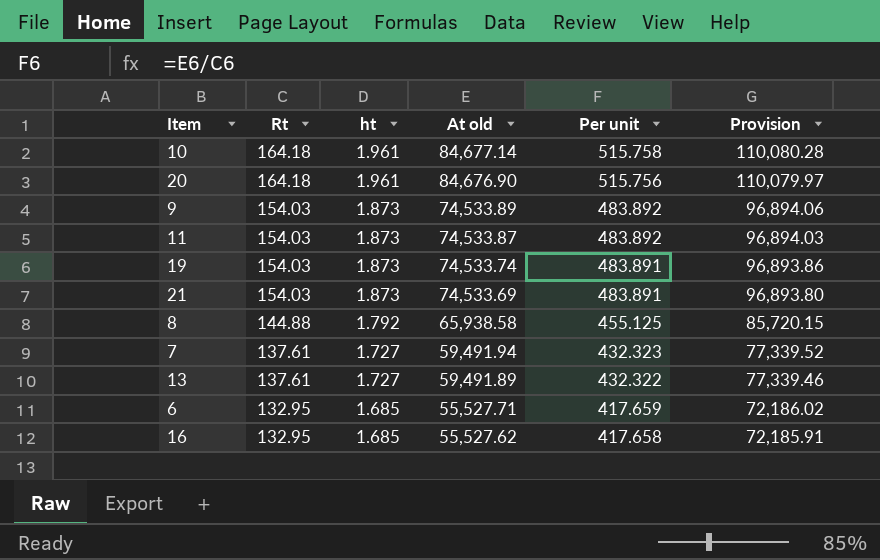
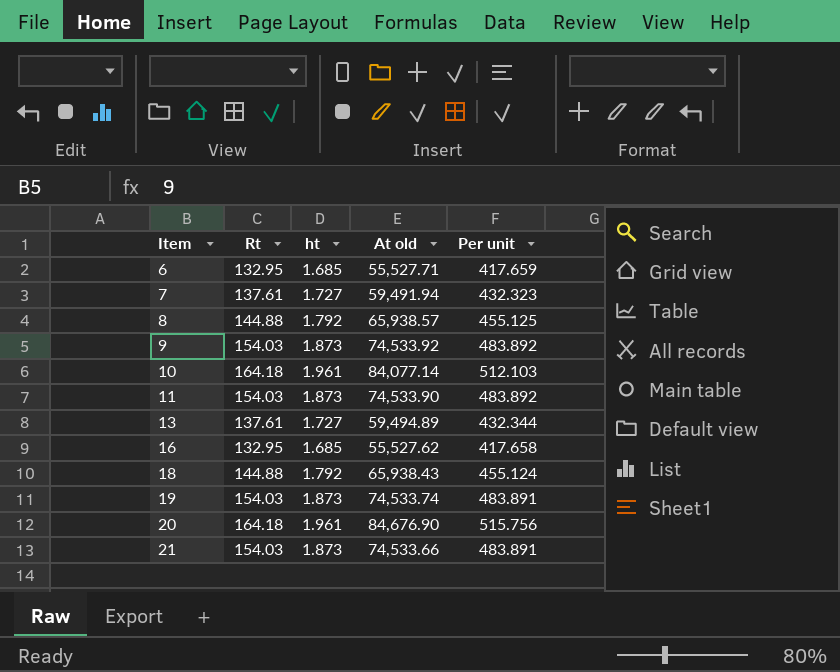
row order: Rt descending -> Item ascending
column Provision | formula: [At old] * 1.3 -> none
8 | At old: 65,938.58 -> 65,938.57
9 | At old: 74,533.89 -> 74,533.92
10 | At old: 84,677.14 -> 84,077.14
10 | Per unit: 515.758 -> 512.103
11 | At old: 74,533.87 -> 74,533.90
13 | At old: 59,491.89 -> 59,494.89
13 | Per unit: 432.322 -> 432.344
row 18: none -> 144.88 | 1.792 | 65,938.43 | 455.124
21 | At old: 74,533.69 -> 74,533.66

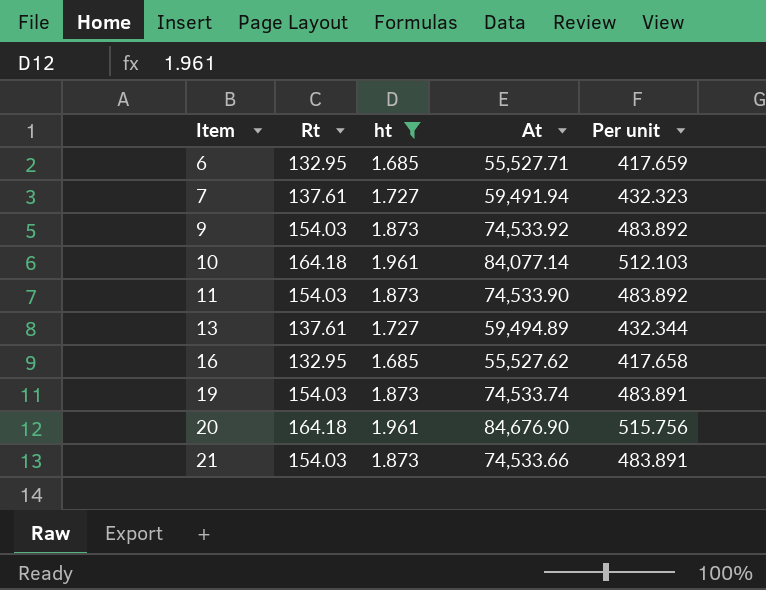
filter: none -> ht != 1.792
column name: At old -> At

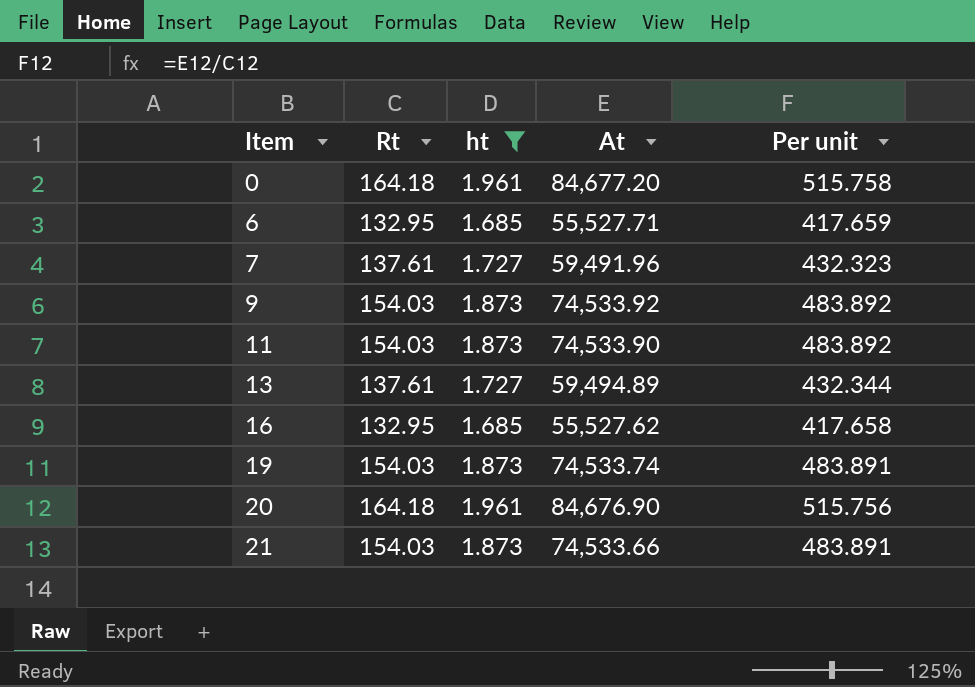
row 10: 164.18 | 1.961 | 84,077.14 | 512.103 -> none
row 0: none -> 164.18 | 1.961 | 84,677.20 | 515.758
7 | At: 59,491.94 -> 59,491.96

